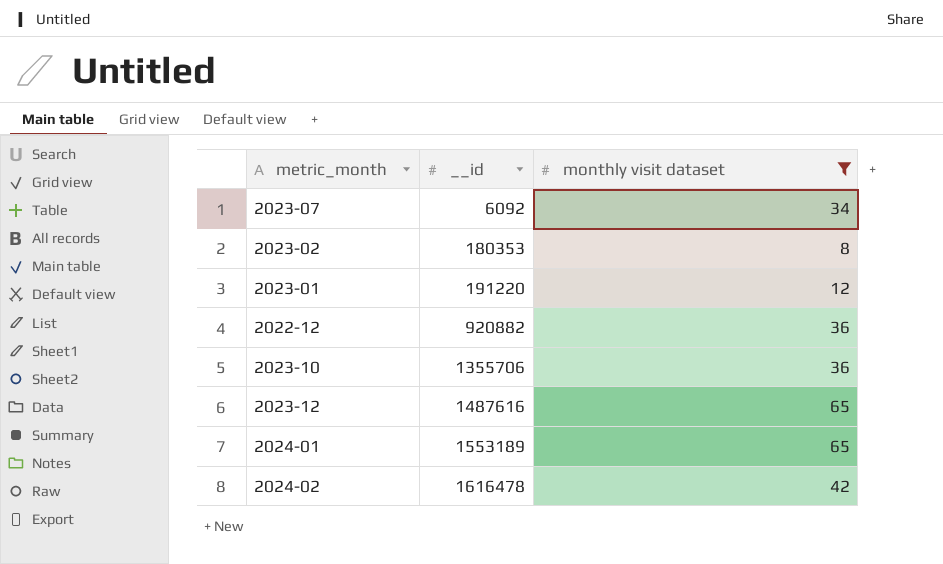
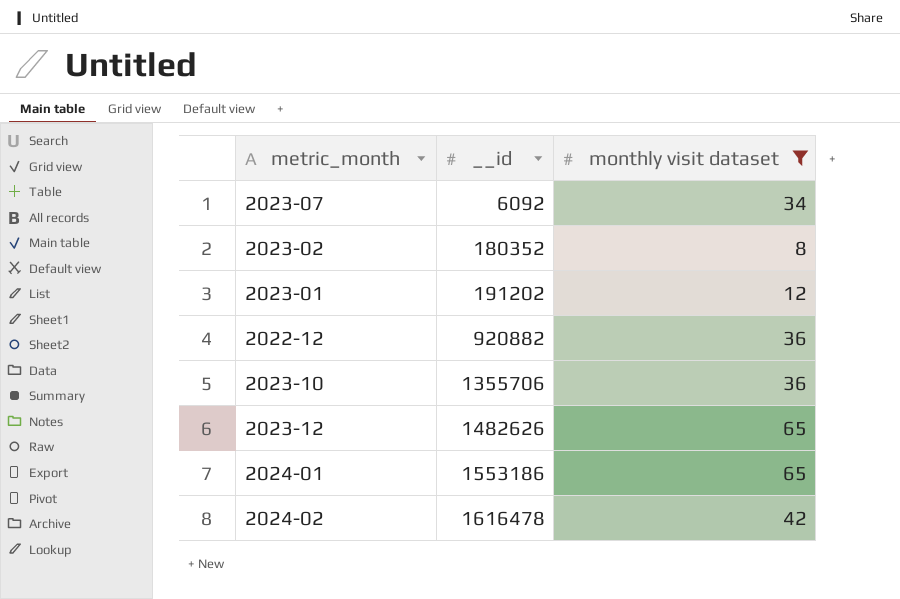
2023-02 | __id: 180353 -> 180352
2023-01 | __id: 191220 -> 191202
2023-12 | __id: 1487616 -> 1482626
2024-01 | __id: 1553189 -> 1553186

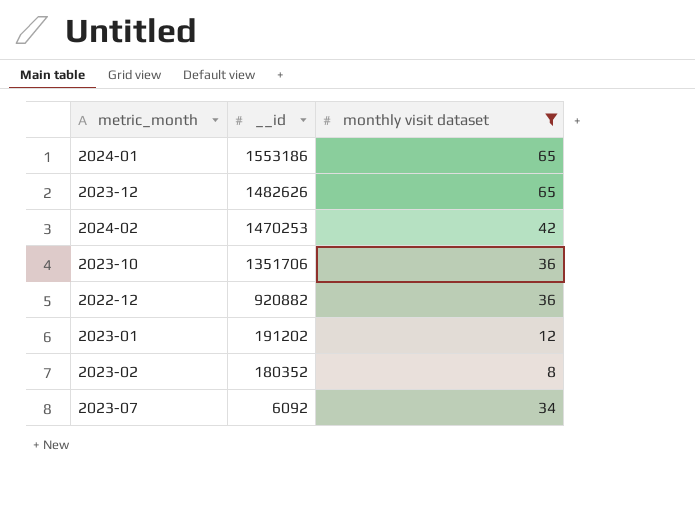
row order: __id ascending -> __id descending
2024-02 | __id: 1616478 -> 1470253
2023-10 | __id: 1355706 -> 1351706

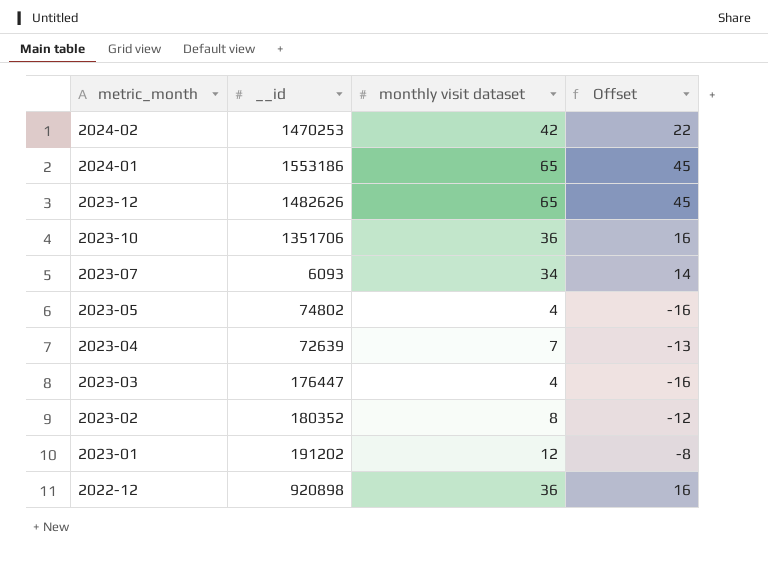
filter: monthly visit dataset >= 8 -> none
row order: __id descending -> metric_month descending
column Offset | formula: none -> [monthly visit dataset] - 20
2023-07 | __id: 6092 -> 6093
2022-12 | __id: 920882 -> 920898

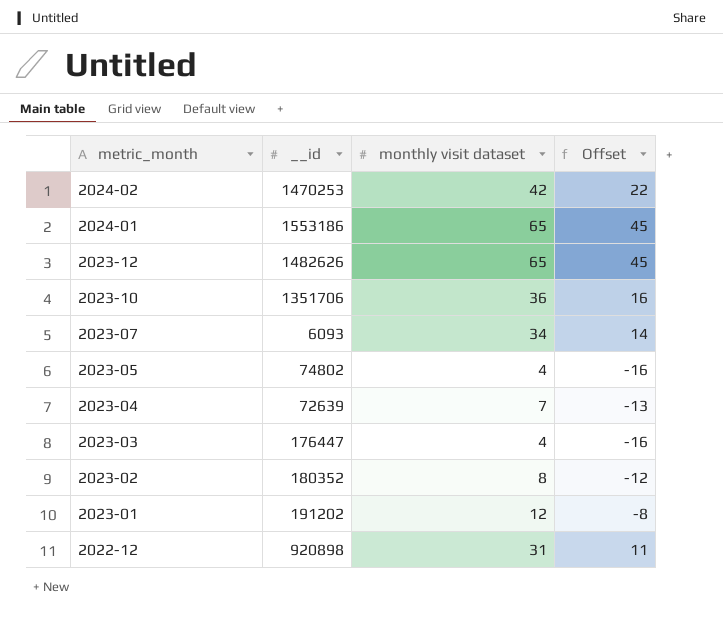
2022-12 | monthly visit dataset: 36 -> 31
2022-12 | Offset: 16 -> 11

